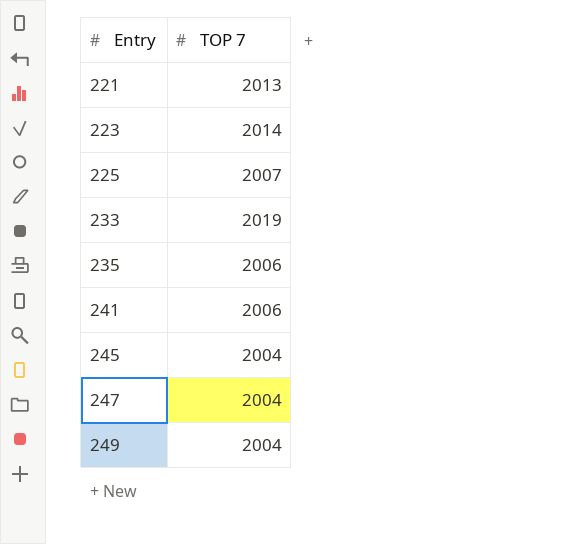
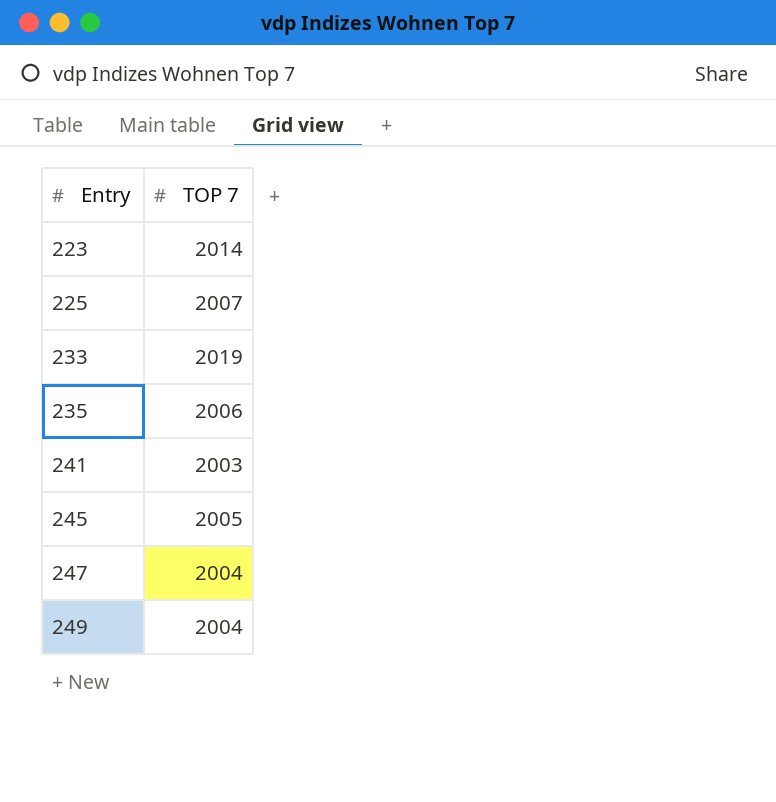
row 221: 2013 -> none
241 | TOP 7: 2006 -> 2003
245 | TOP 7: 2004 -> 2005

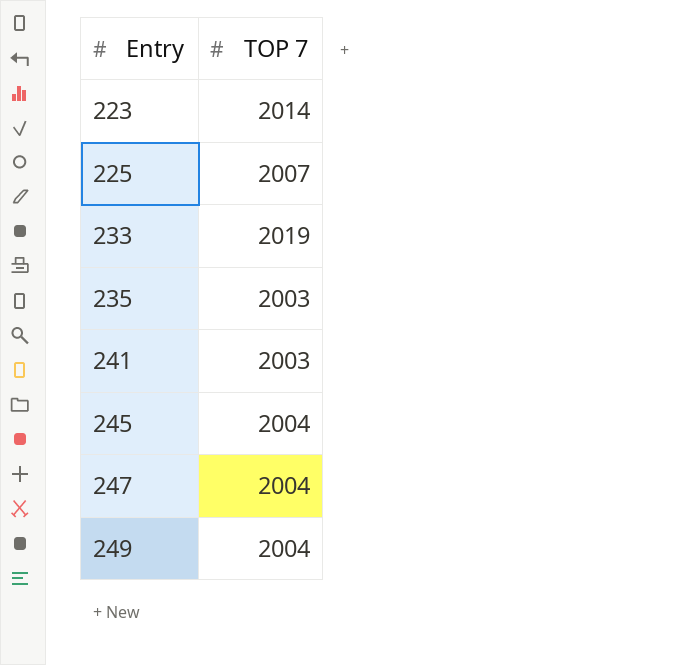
235 | TOP 7: 2006 -> 2003
245 | TOP 7: 2005 -> 2004

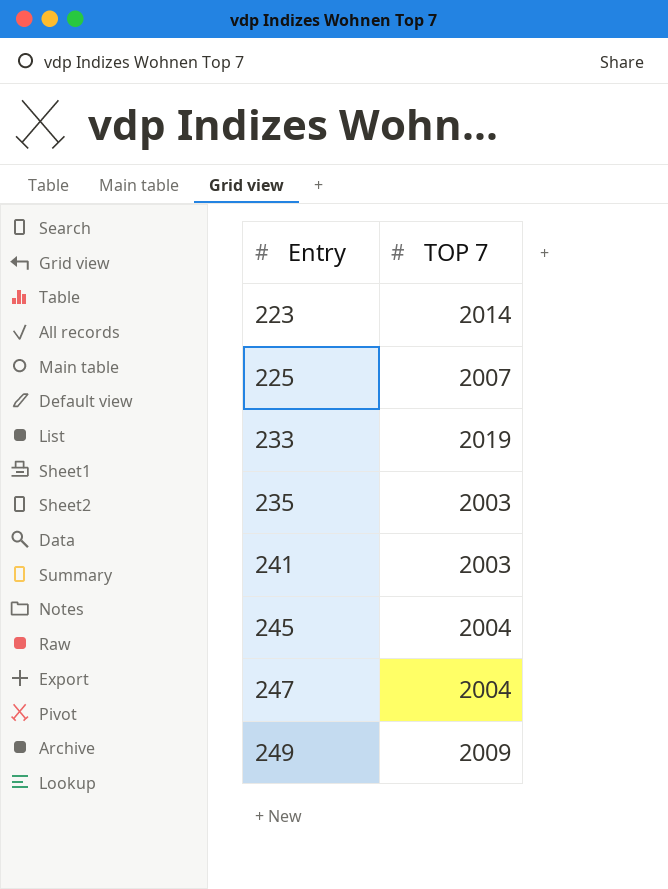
249 | TOP 7: 2004 -> 2009

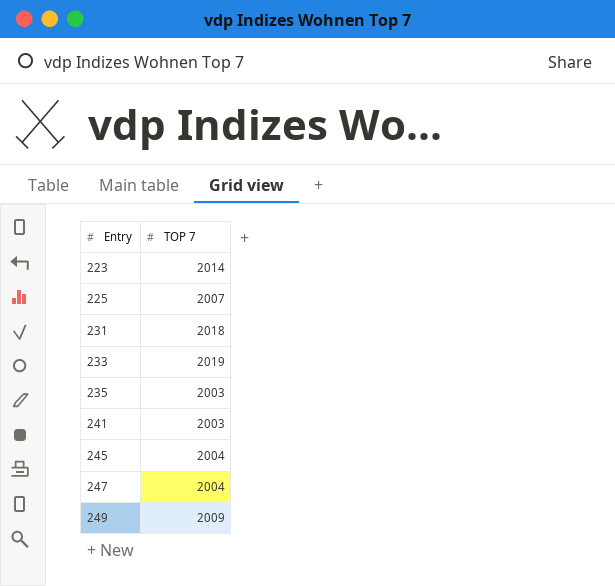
row 231: none -> 2018

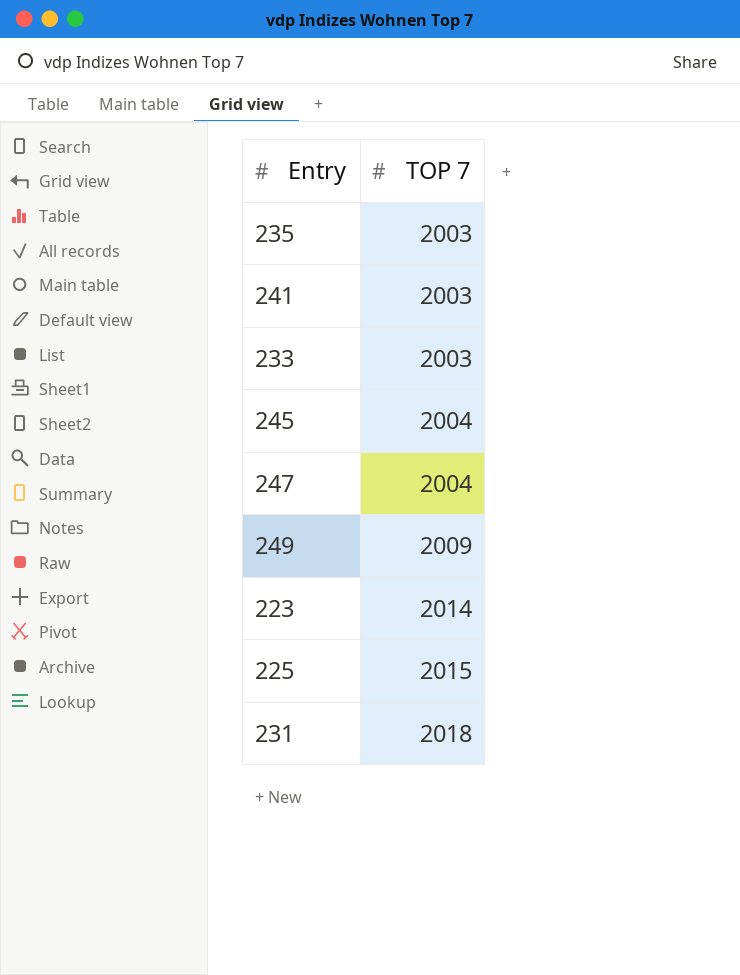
row order: Entry ascending -> TOP 7 ascending
233 | TOP 7: 2019 -> 2003
225 | TOP 7: 2007 -> 2015

